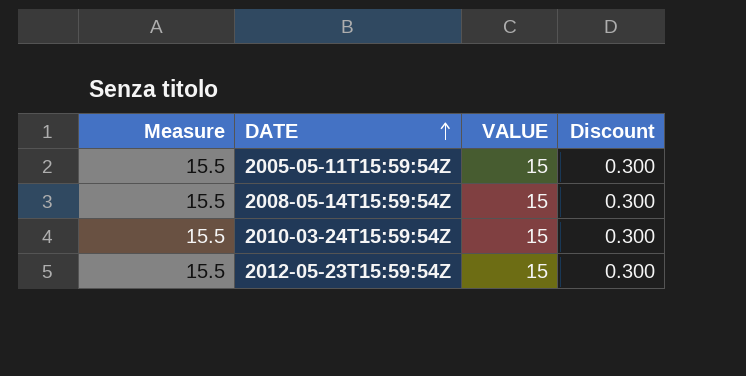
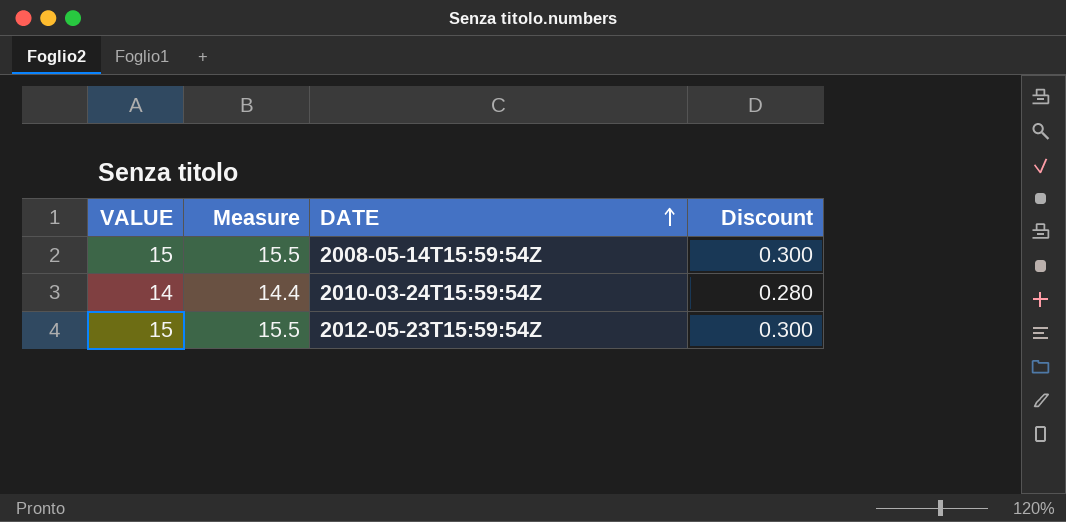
column VALUE | position: 3 -> 1
row 2005-05-11T15:59:54Z: 15.5 | 15 | 0.300 -> none
2010-03-24T15:59:54Z | VALUE: 15 -> 14
2010-03-24T15:59:54Z | Measure: 15.5 -> 14.4
2010-03-24T15:59:54Z | Discount: 0.300 -> 0.280

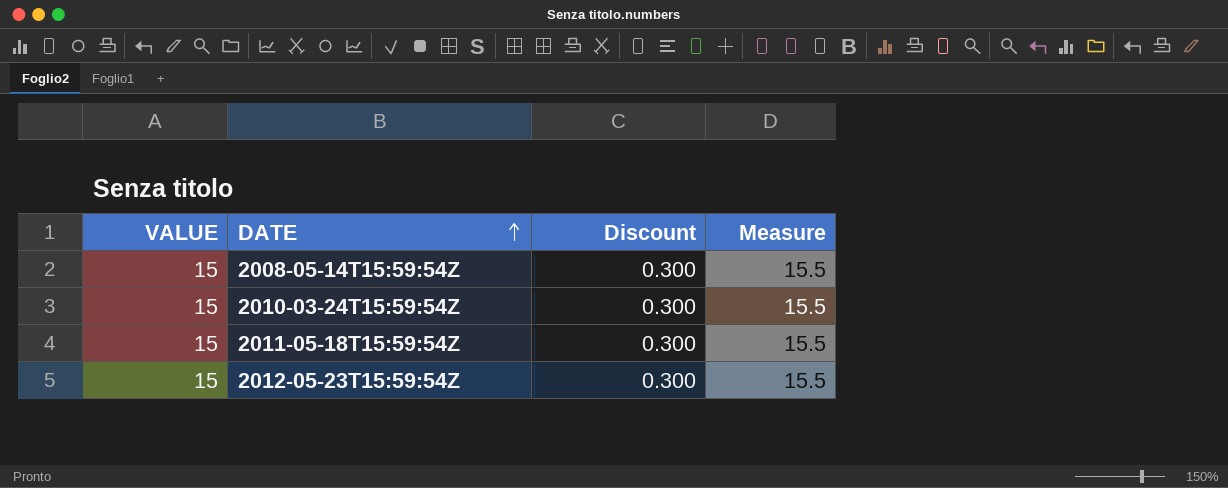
column Measure | position: 2 -> 4
2010-03-24T15:59:54Z | VALUE: 14 -> 15
2010-03-24T15:59:54Z | Discount: 0.280 -> 0.300
2010-03-24T15:59:54Z | Measure: 14.4 -> 15.5
row 2011-05-18T15:59:54Z: none -> 15 | 0.300 | 15.5

